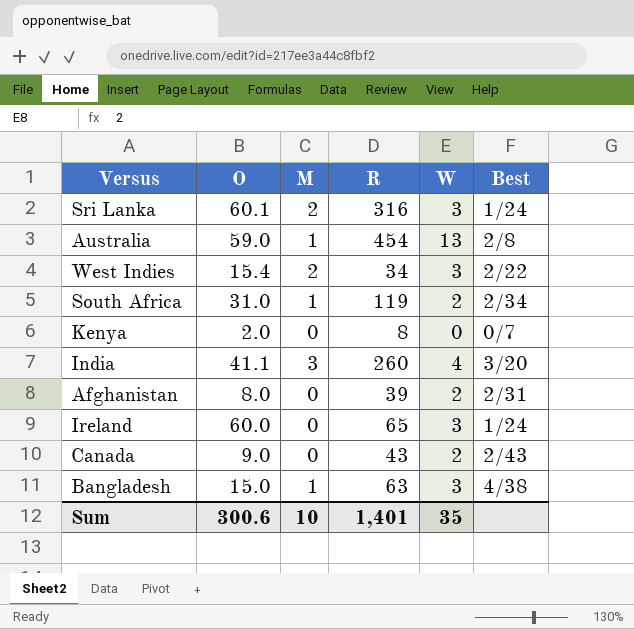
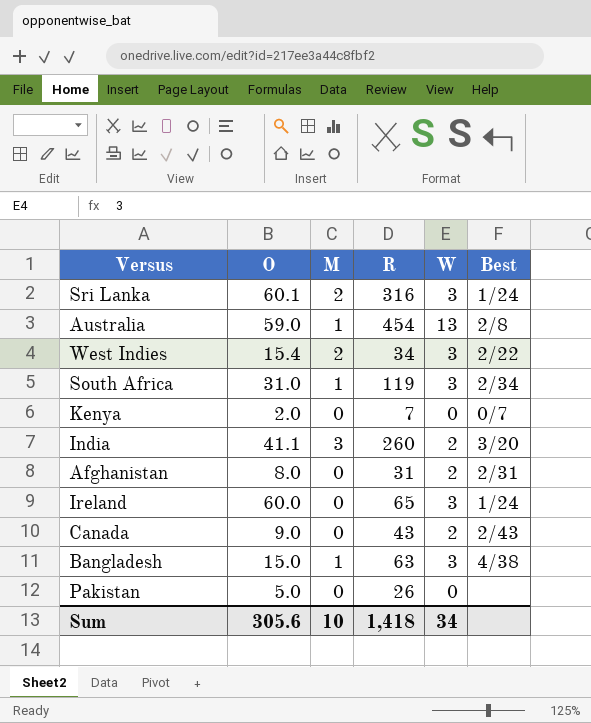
South Africa | W: 2 -> 3
Kenya | R: 8 -> 7
India | W: 4 -> 2
Afghanistan | R: 39 -> 31
row Pakistan: none -> 5.0 | 0 | 26 | 0 | none
Sum | O: 300.6 -> 305.6
Sum | R: 1,401 -> 1,418
Sum | W: 35 -> 34

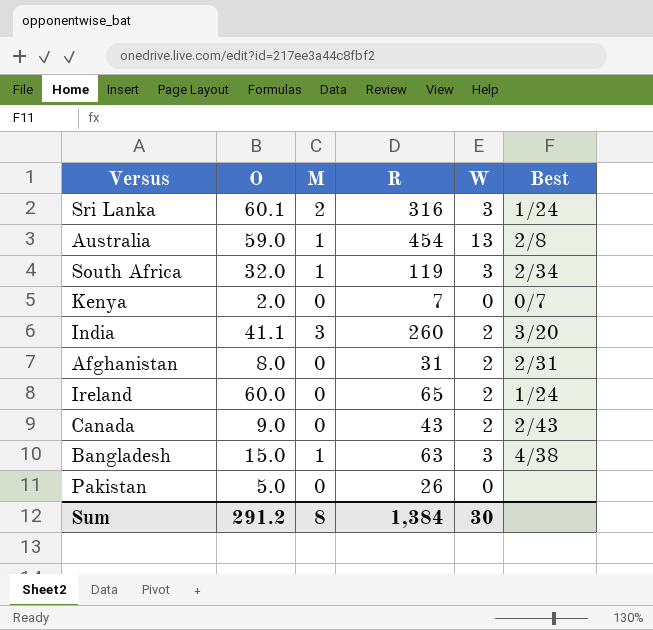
row West Indies: 15.4 | 2 | 34 | 3 | 2/22 -> none
South Africa | O: 31.0 -> 32.0
Ireland | W: 3 -> 2
Sum | O: 305.6 -> 291.2
Sum | M: 10 -> 8
Sum | R: 1,418 -> 1,384
Sum | W: 34 -> 30

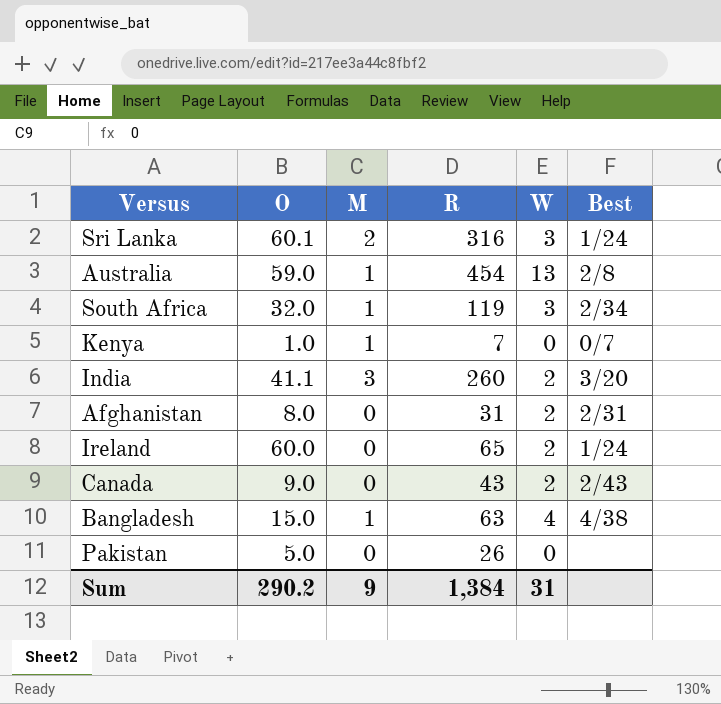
Kenya | O: 2.0 -> 1.0
Kenya | M: 0 -> 1
Bangladesh | W: 3 -> 4
Sum | O: 291.2 -> 290.2
Sum | M: 8 -> 9
Sum | W: 30 -> 31

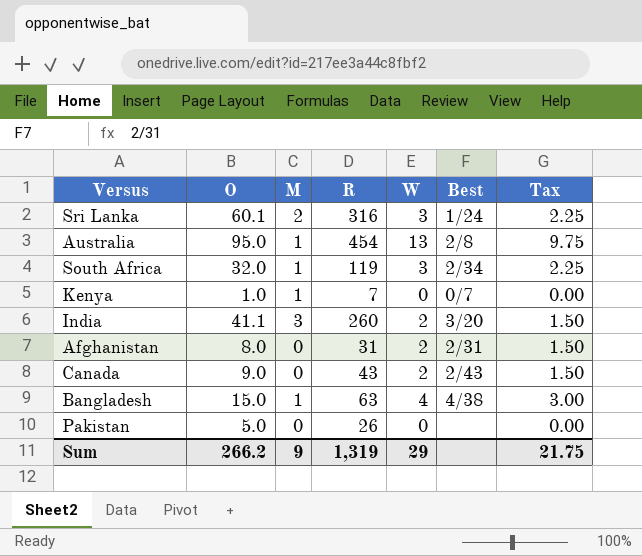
column Tax | formula: none -> [W] * 0.75
row Ireland: 60.0 | 0 | 65 | 2 | 1/24 -> none
Australia | O: 59.0 -> 95.0
Sum | O: 290.2 -> 266.2
Sum | R: 1,384 -> 1,319
Sum | W: 31 -> 29

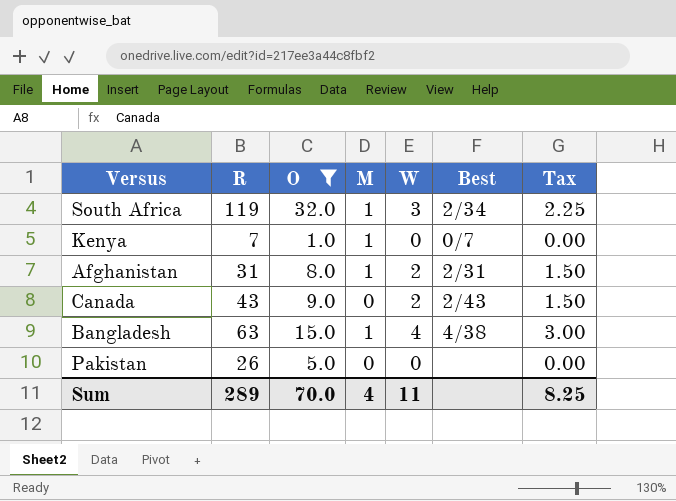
filter: none -> O <= 32.0
column R | position: 4 -> 2
Afghanistan | M: 0 -> 1
Sum | R: 1,319 -> 289
Sum | O: 266.2 -> 70.0
Sum | M: 9 -> 4
Sum | W: 29 -> 11
Sum | Tax: 21.75 -> 8.25

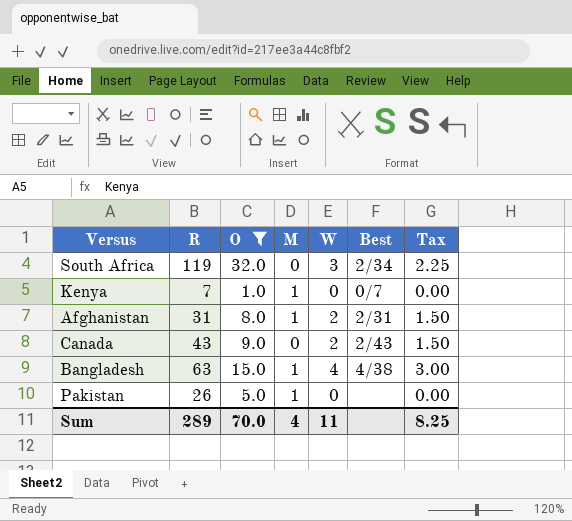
South Africa | M: 1 -> 0
Pakistan | M: 0 -> 1

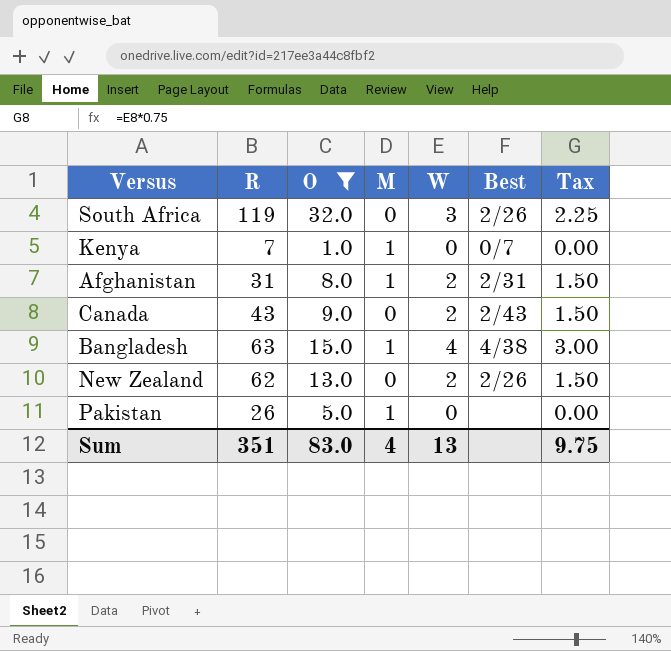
South Africa | Best: 2/34 -> 2/26
row New Zealand: none -> 62 | 13.0 | 0 | 2 | 2/26 | 1.50
Sum | R: 289 -> 351
Sum | O: 70.0 -> 83.0
Sum | W: 11 -> 13
Sum | Tax: 8.25 -> 9.75

